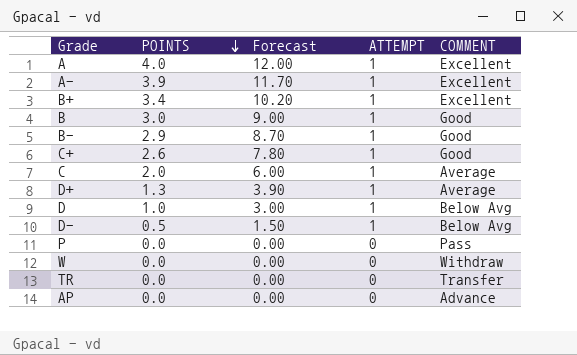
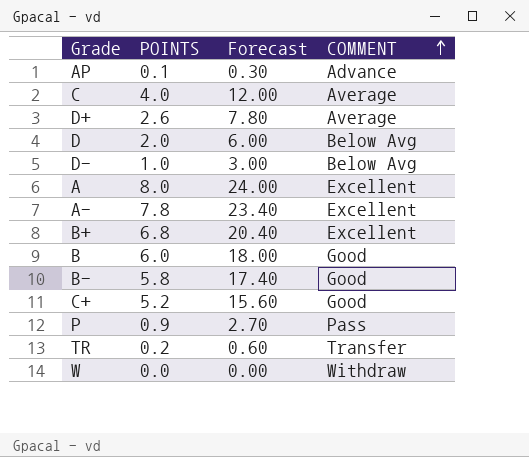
row order: POINTS descending -> COMMENT ascending
column ATTEMPT | position: 4 -> none
AP | POINTS: 0.0 -> 0.1
AP | Forecast: 0.00 -> 0.30
C | POINTS: 2.0 -> 4.0
C | Forecast: 6.00 -> 12.00
D+ | POINTS: 1.3 -> 2.6
D+ | Forecast: 3.90 -> 7.80
D | POINTS: 1.0 -> 2.0
D | Forecast: 3.00 -> 6.00
D- | POINTS: 0.5 -> 1.0
D- | Forecast: 1.50 -> 3.00
A | POINTS: 4.0 -> 8.0
A | Forecast: 12.00 -> 24.00
A- | POINTS: 3.9 -> 7.8
A- | Forecast: 11.70 -> 23.40
B+ | POINTS: 3.4 -> 6.8
B+ | Forecast: 10.20 -> 20.40
B | POINTS: 3.0 -> 6.0
B | Forecast: 9.00 -> 18.00
B- | POINTS: 2.9 -> 5.8
B- | Forecast: 8.70 -> 17.40
C+ | POINTS: 2.6 -> 5.2
C+ | Forecast: 7.80 -> 15.60
P | POINTS: 0.0 -> 0.9
P | Forecast: 0.00 -> 2.70
TR | POINTS: 0.0 -> 0.2
TR | Forecast: 0.00 -> 0.60

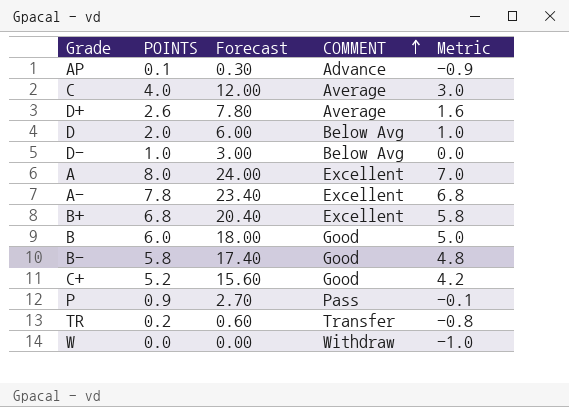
column Metric | formula: none -> [POINTS] - 1

